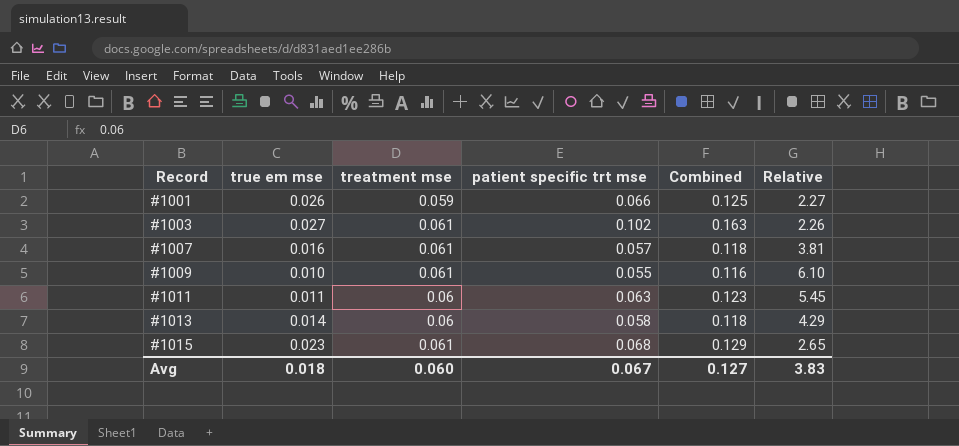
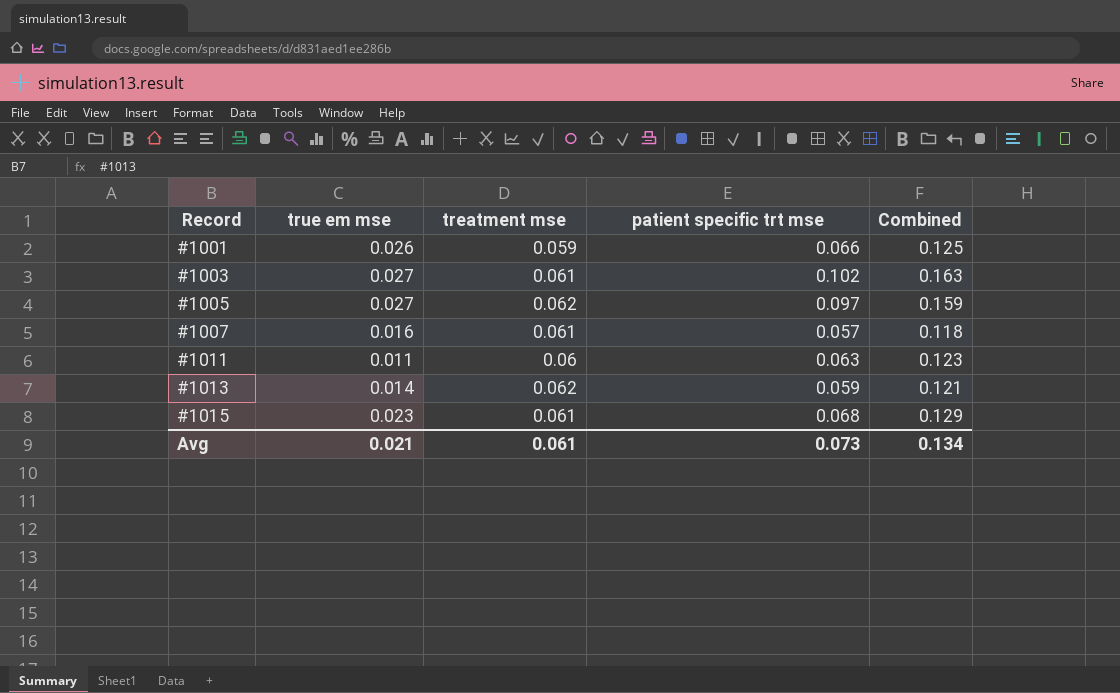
column Relative | formula: [treatment mse] / [true em mse] -> none
row #1009: 0.010 | 0.061 | 0.055 | 0.116 | 6.10 -> none
row #1005: none -> 0.027 | 0.062 | 0.097 | 0.159
#1013 | treatment mse: 0.06 -> 0.062
#1013 | patient specific trt mse: 0.058 -> 0.059
#1013 | Combined: 0.118 -> 0.121
Avg | true em mse: 0.018 -> 0.021
Avg | treatment mse: 0.060 -> 0.061
Avg | patient specific trt mse: 0.067 -> 0.073
Avg | Combined: 0.127 -> 0.134

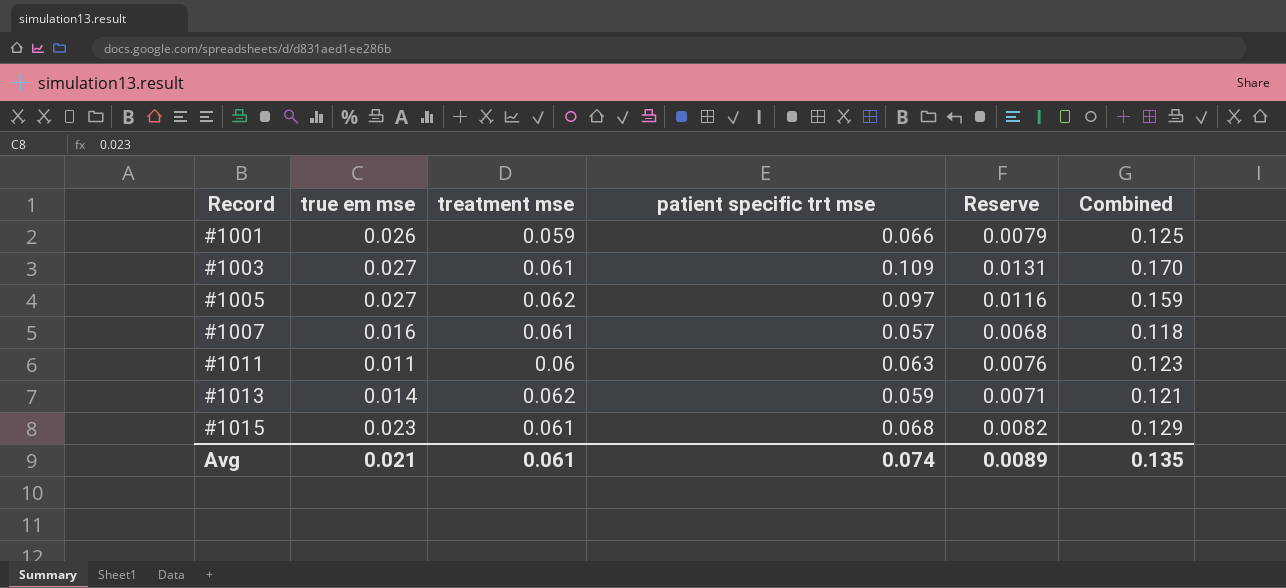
column Reserve | formula: none -> [patient specific trt mse] * 0.12
#1003 | patient specific trt mse: 0.102 -> 0.109
#1003 | Combined: 0.163 -> 0.170
Avg | patient specific trt mse: 0.073 -> 0.074
Avg | Combined: 0.134 -> 0.135

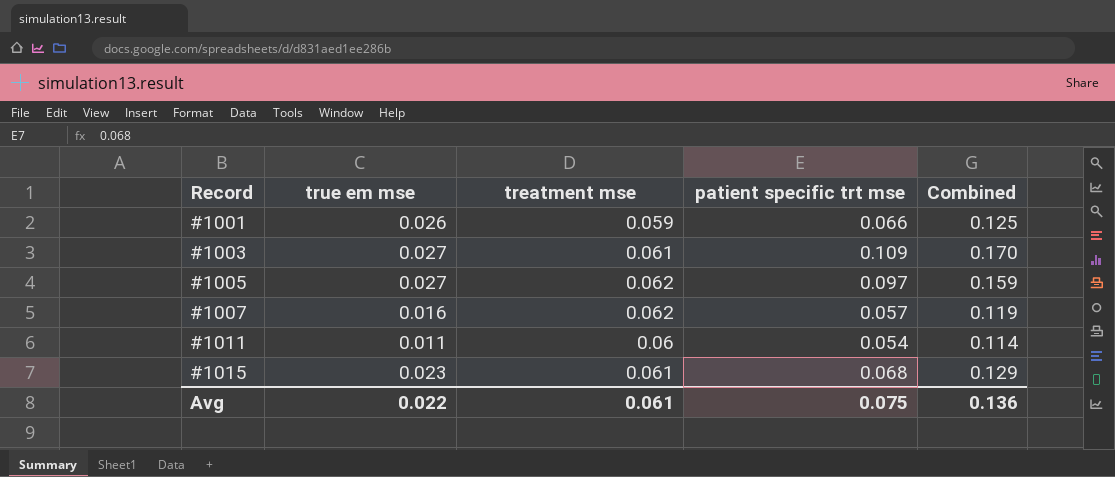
column Reserve | formula: [patient specific trt mse] * 0.12 -> none
row #1013: 0.014 | 0.062 | 0.059 | 0.0071 | 0.121 -> none
#1007 | treatment mse: 0.061 -> 0.062
#1007 | Combined: 0.118 -> 0.119
#1011 | patient specific trt mse: 0.063 -> 0.054
#1011 | Combined: 0.123 -> 0.114
Avg | true em mse: 0.021 -> 0.022
Avg | patient specific trt mse: 0.074 -> 0.075
Avg | Combined: 0.135 -> 0.136

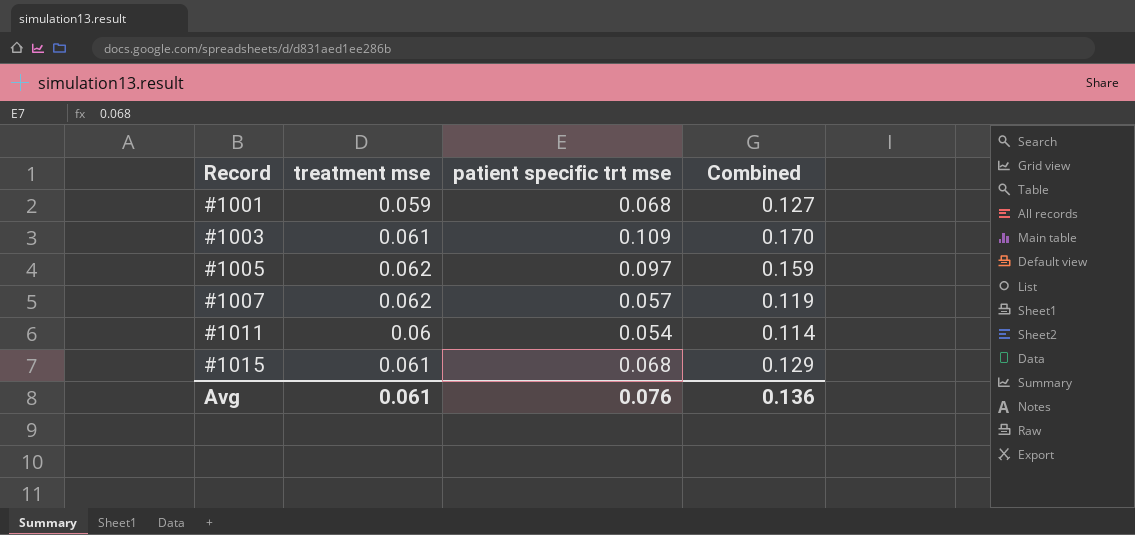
column true em mse | position: 2 -> none
#1001 | patient specific trt mse: 0.066 -> 0.068
#1001 | Combined: 0.125 -> 0.127
Avg | patient specific trt mse: 0.075 -> 0.076

